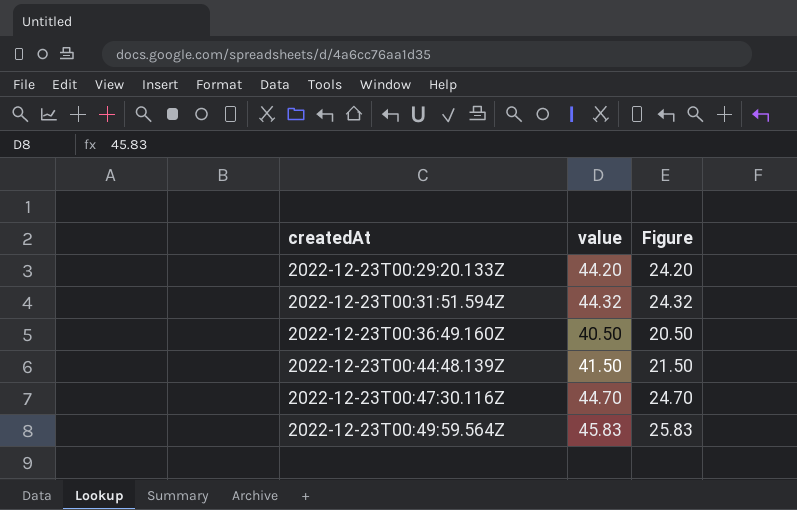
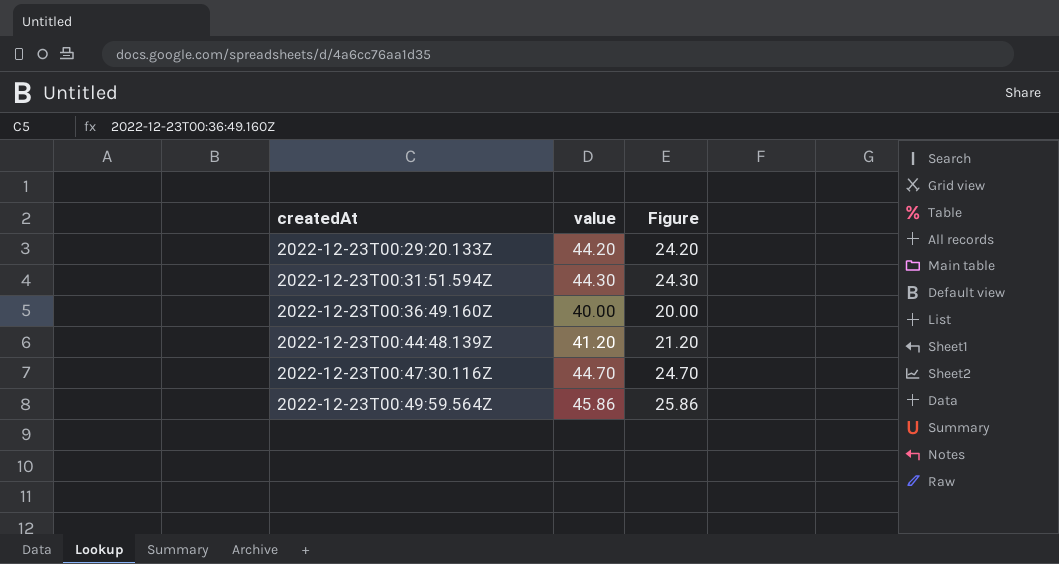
2022-12-23T00:31:51.594Z | value: 44.32 -> 44.30
2022-12-23T00:31:51.594Z | Figure: 24.32 -> 24.30
2022-12-23T00:36:49.160Z | value: 40.50 -> 40.00
2022-12-23T00:36:49.160Z | Figure: 20.50 -> 20.00
2022-12-23T00:44:48.139Z | value: 41.50 -> 41.20
2022-12-23T00:44:48.139Z | Figure: 21.50 -> 21.20
2022-12-23T00:49:59.564Z | value: 45.83 -> 45.86
2022-12-23T00:49:59.564Z | Figure: 25.83 -> 25.86

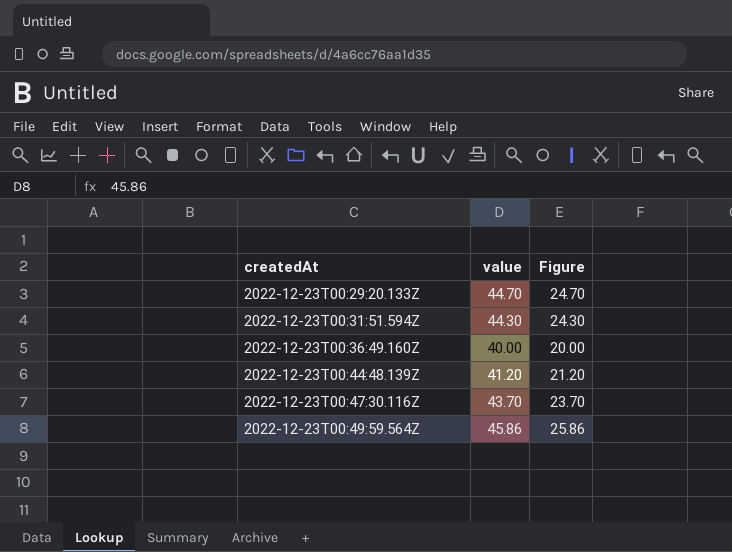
2022-12-23T00:29:20.133Z | value: 44.20 -> 44.70
2022-12-23T00:29:20.133Z | Figure: 24.20 -> 24.70
2022-12-23T00:47:30.116Z | value: 44.70 -> 43.70
2022-12-23T00:47:30.116Z | Figure: 24.70 -> 23.70

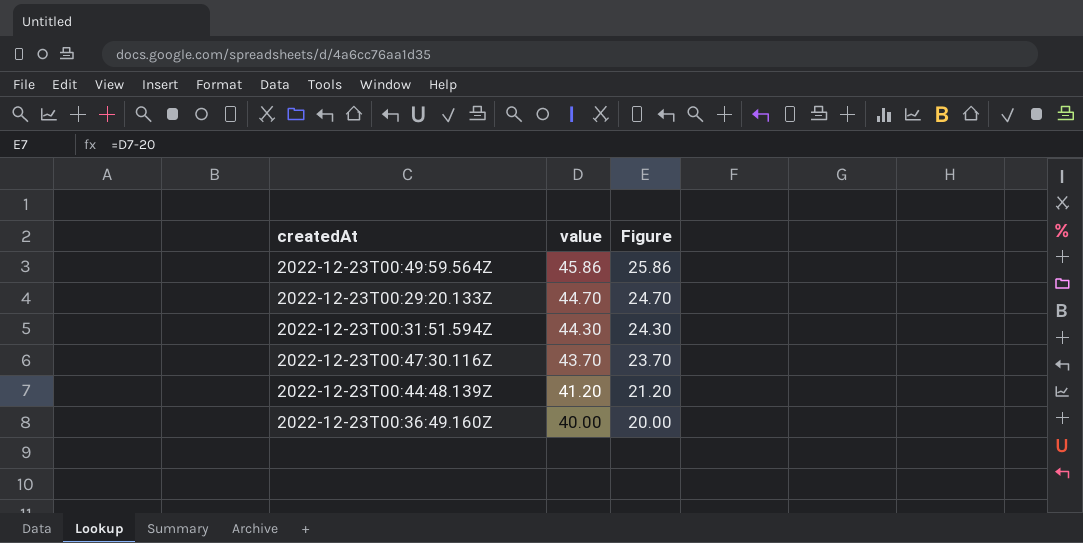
row order: createdAt ascending -> value descending

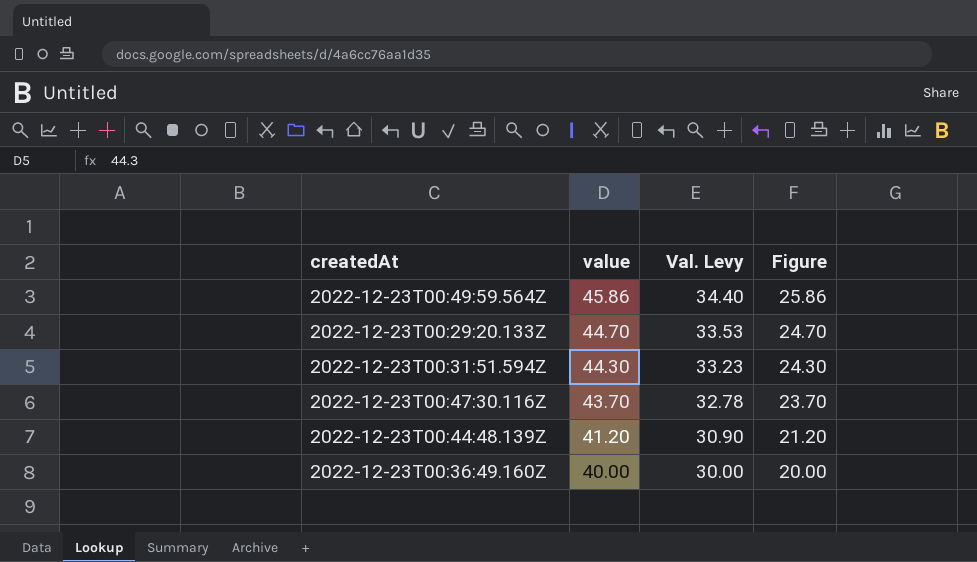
column Val. Levy | formula: none -> [value] * 0.75

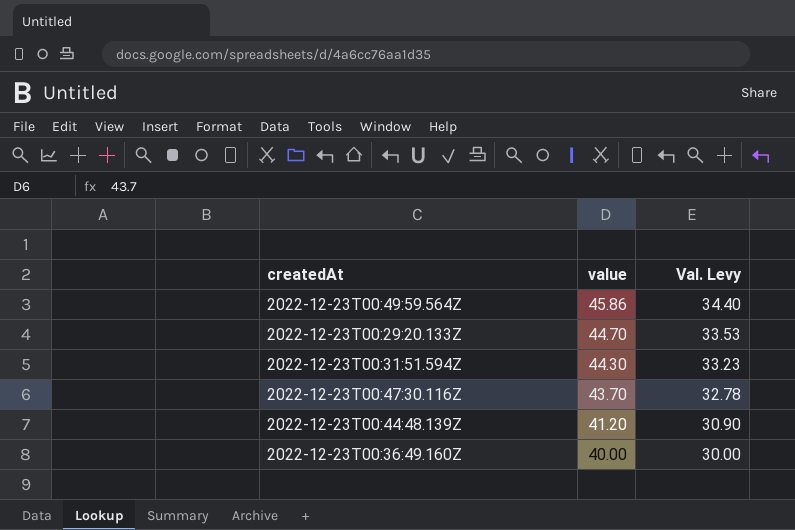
column Figure | formula: [value] - 20 -> none

